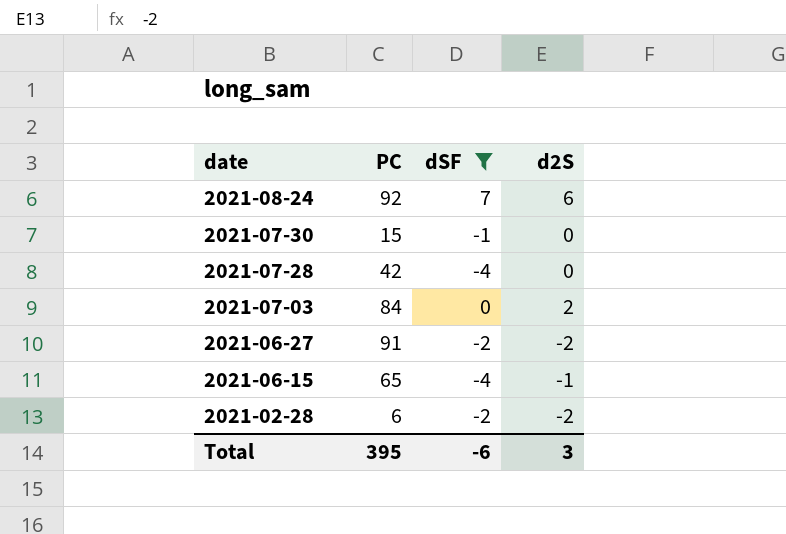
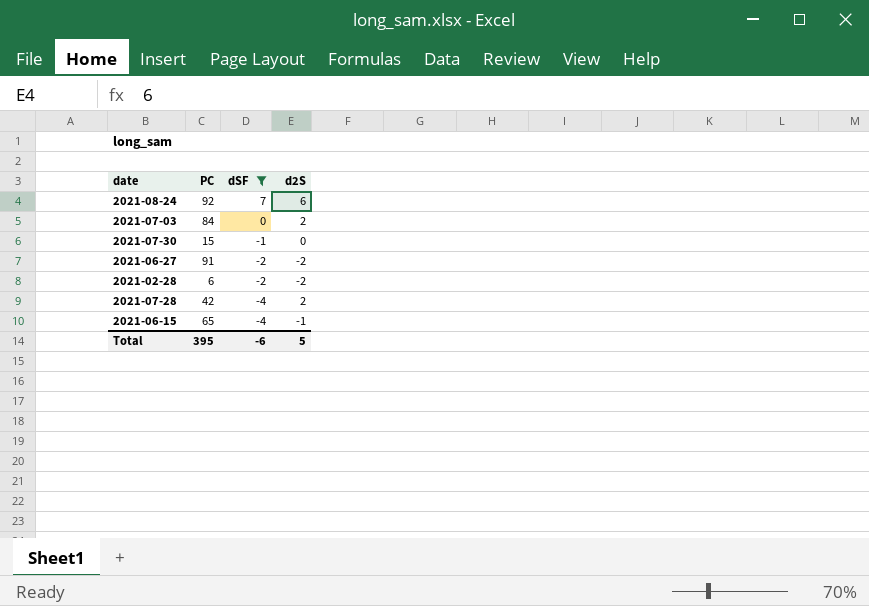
row order: date descending -> dSF descending
2021-07-28 | d2S: 0 -> 2
Total | d2S: 3 -> 5

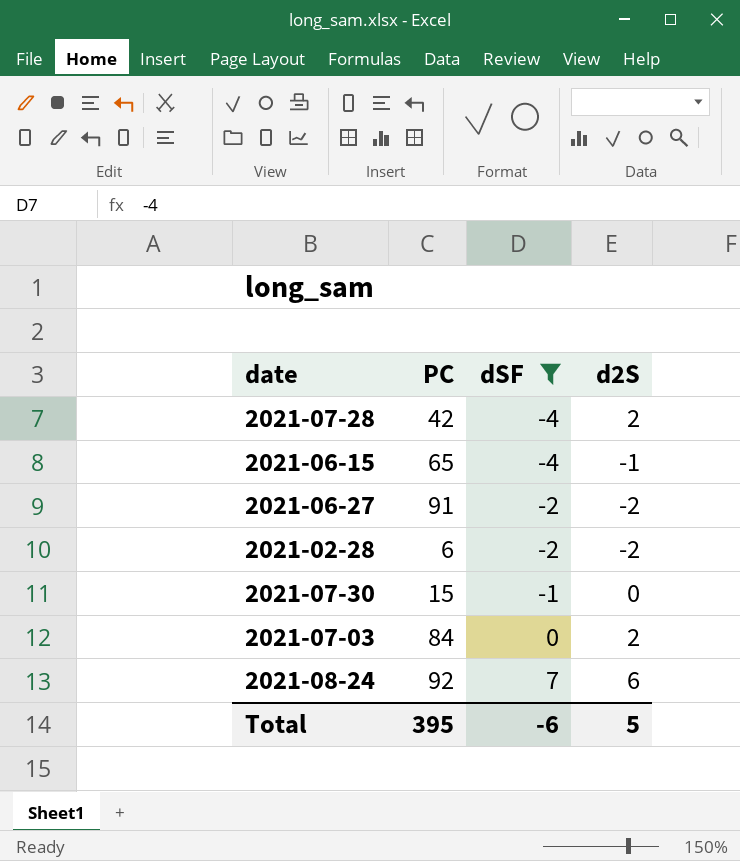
row order: dSF descending -> dSF ascending

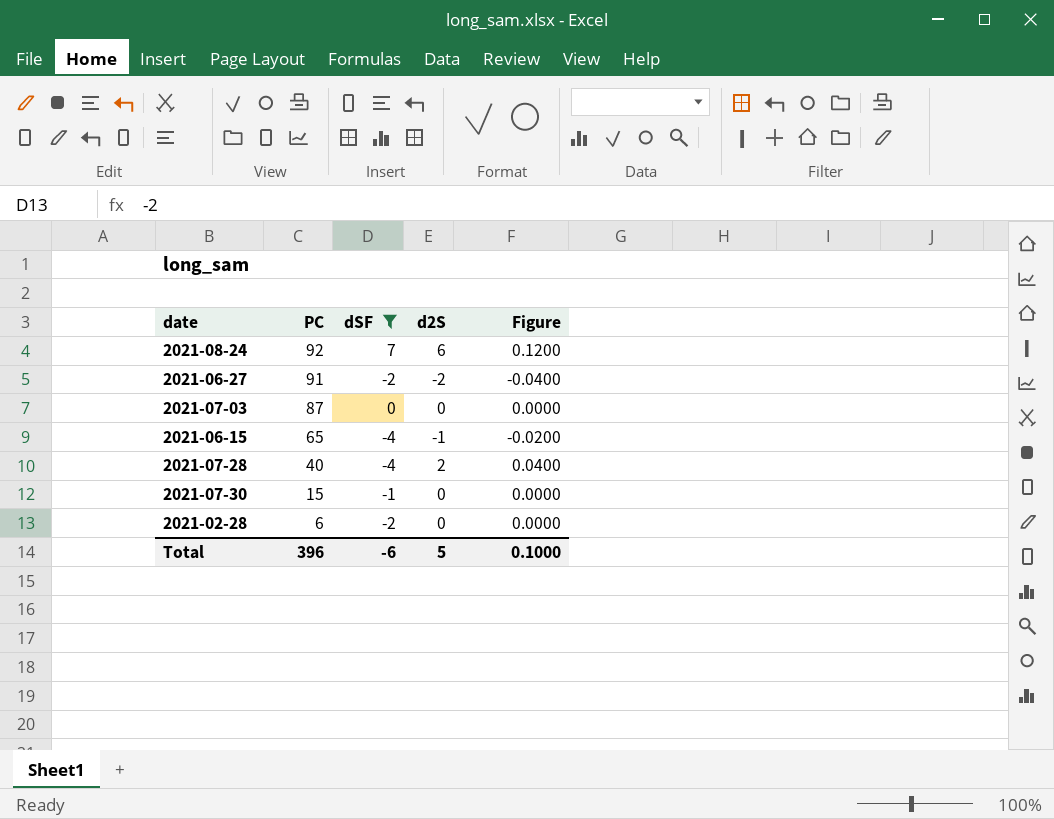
row order: dSF ascending -> PC descending
column Figure | formula: none -> [d2S] * 0.02
2021-07-03 | PC: 84 -> 87
2021-07-03 | d2S: 2 -> 0
2021-07-28 | PC: 42 -> 40
2021-02-28 | d2S: -2 -> 0
Total | PC: 395 -> 396

